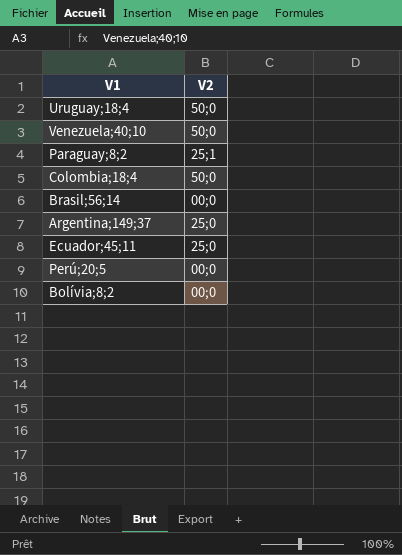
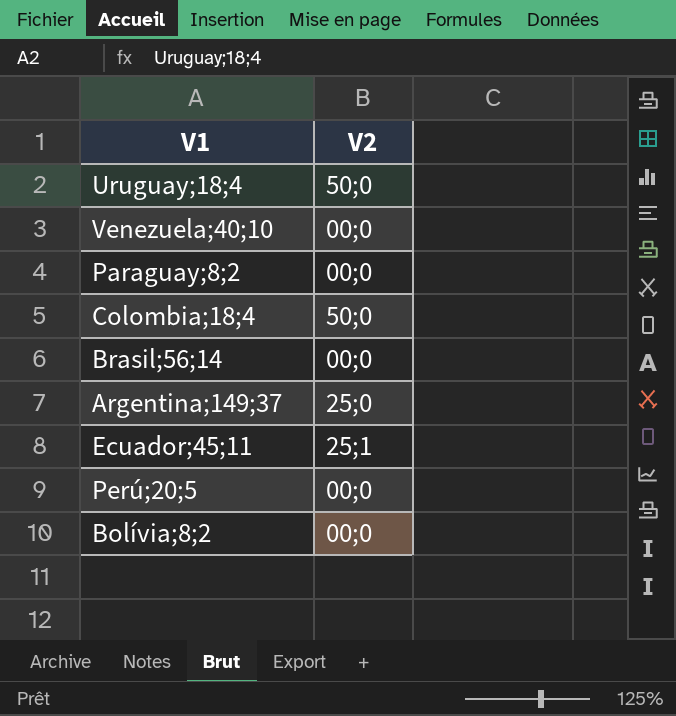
Venezuela;40;10 | V2: 50;0 -> 00;0
Paraguay;8;2 | V2: 25;1 -> 00;0
Ecuador;45;11 | V2: 25;0 -> 25;1

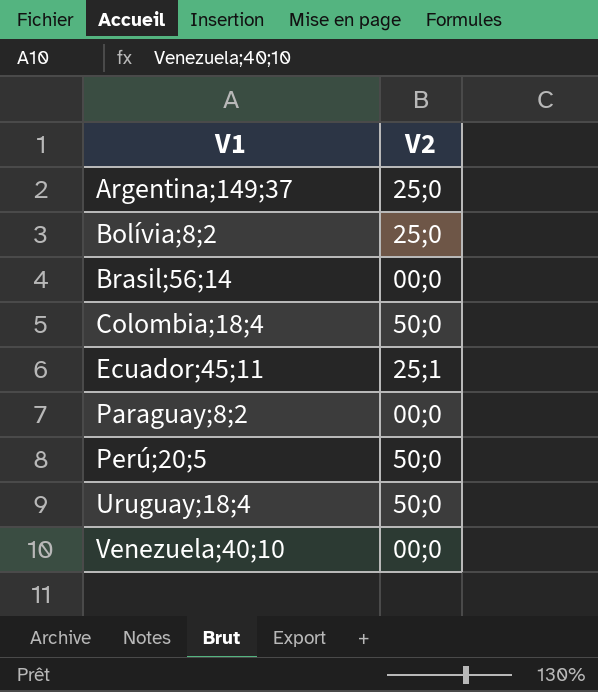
row order: none -> V1 ascending
Bolívia;8;2 | V2: 00;0 -> 25;0
Perú;20;5 | V2: 00;0 -> 50;0

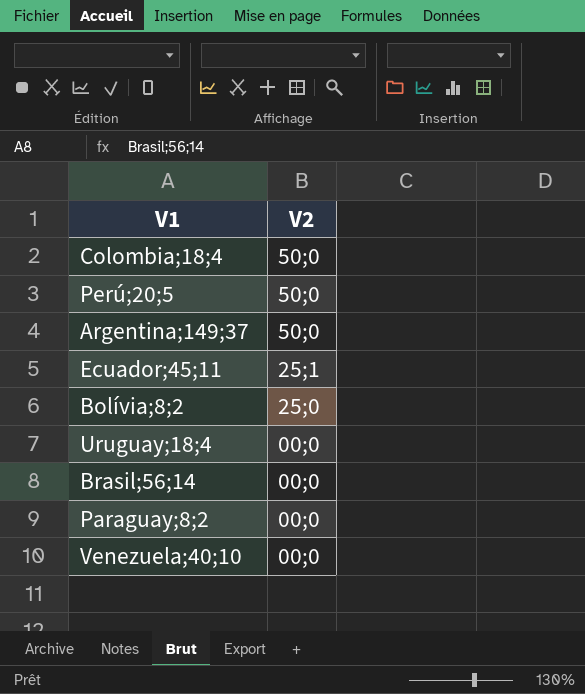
row order: V1 ascending -> V2 descending
Argentina;149;37 | V2: 25;0 -> 50;0
Uruguay;18;4 | V2: 50;0 -> 00;0

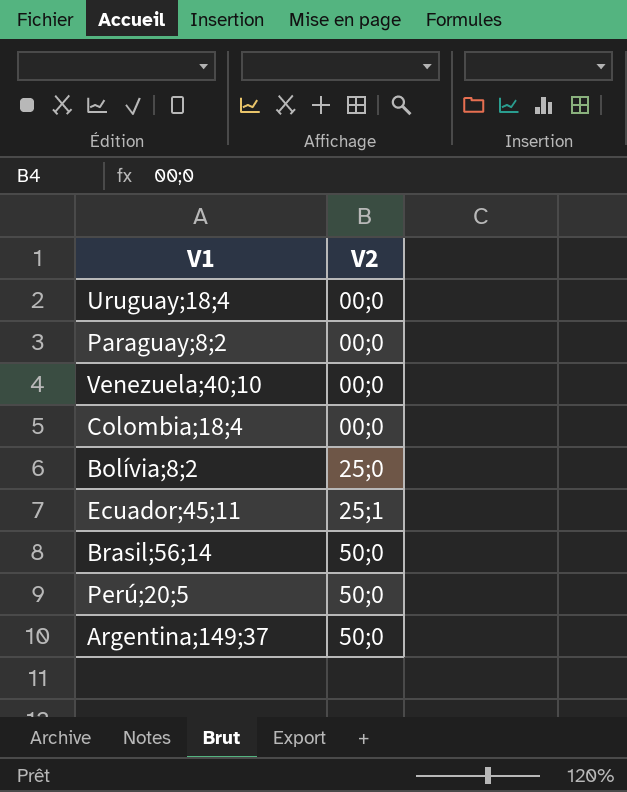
row order: V2 descending -> V2 ascending
Colombia;18;4 | V2: 50;0 -> 00;0
Brasil;56;14 | V2: 00;0 -> 50;0

